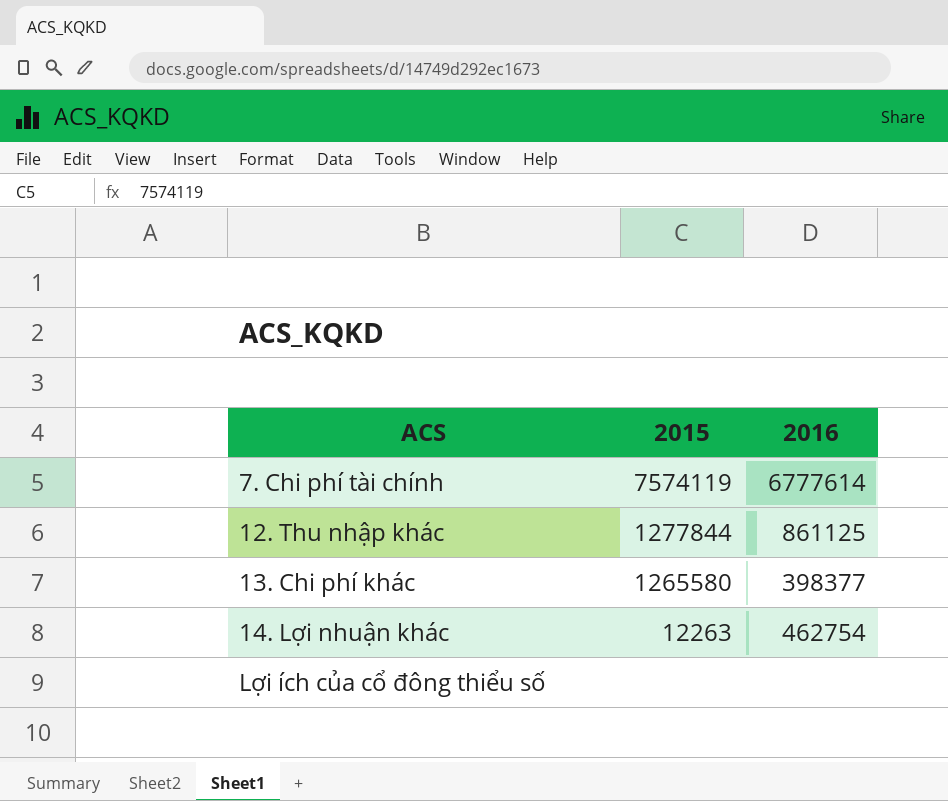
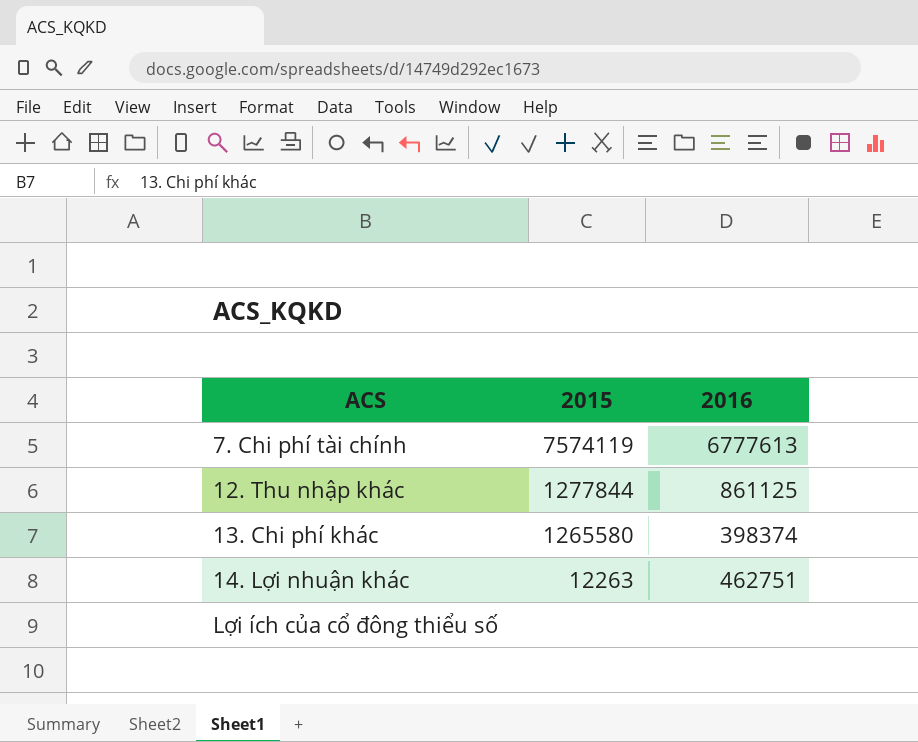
7. Chi phí tài chính | 2016: 6777614 -> 6777613
13. Chi phí khác | 2016: 398377 -> 398374
14. Lợi nhuận khác | 2016: 462754 -> 462751

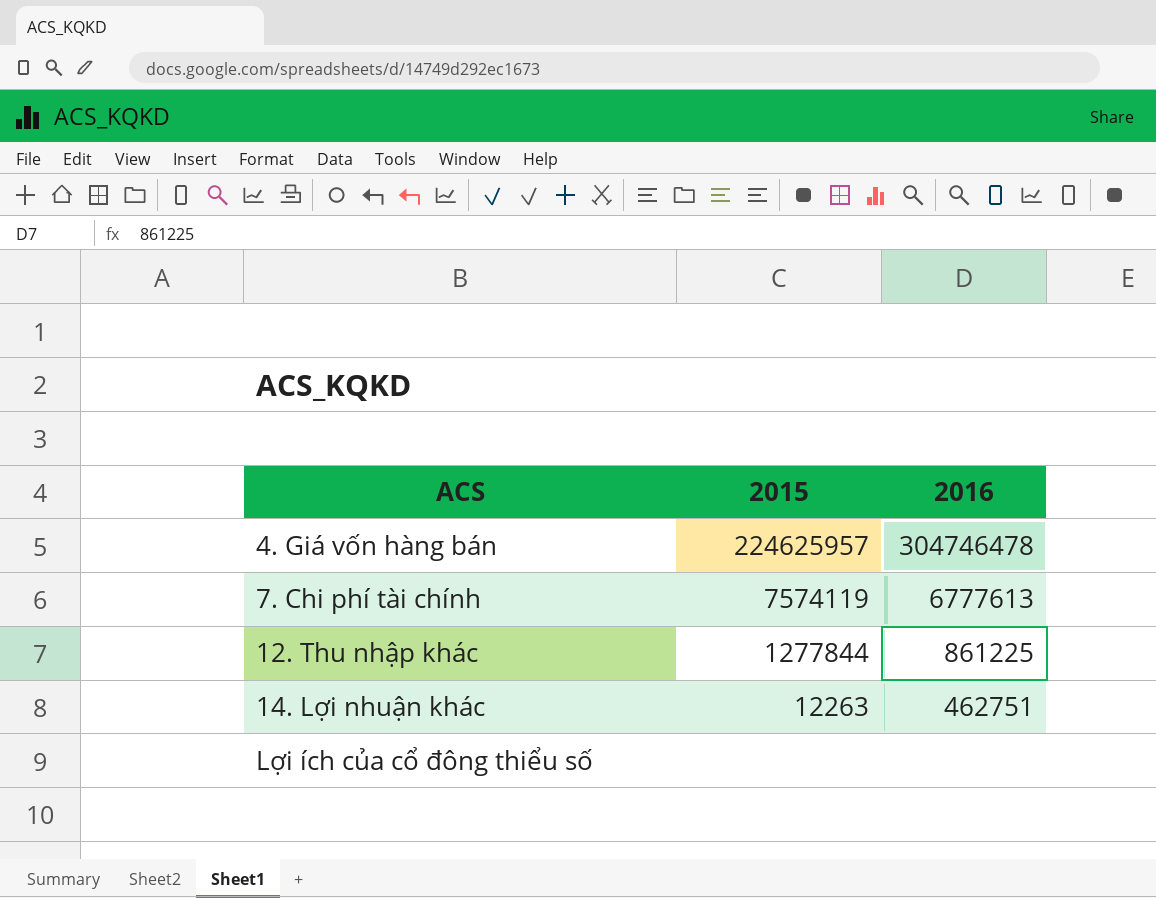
row 13. Chi phí khác: 1265580 | 398374 -> none
row 4. Giá vốn hàng bán: none -> 224625957 | 304746478
12. Thu nhập khác | 2016: 861125 -> 861225

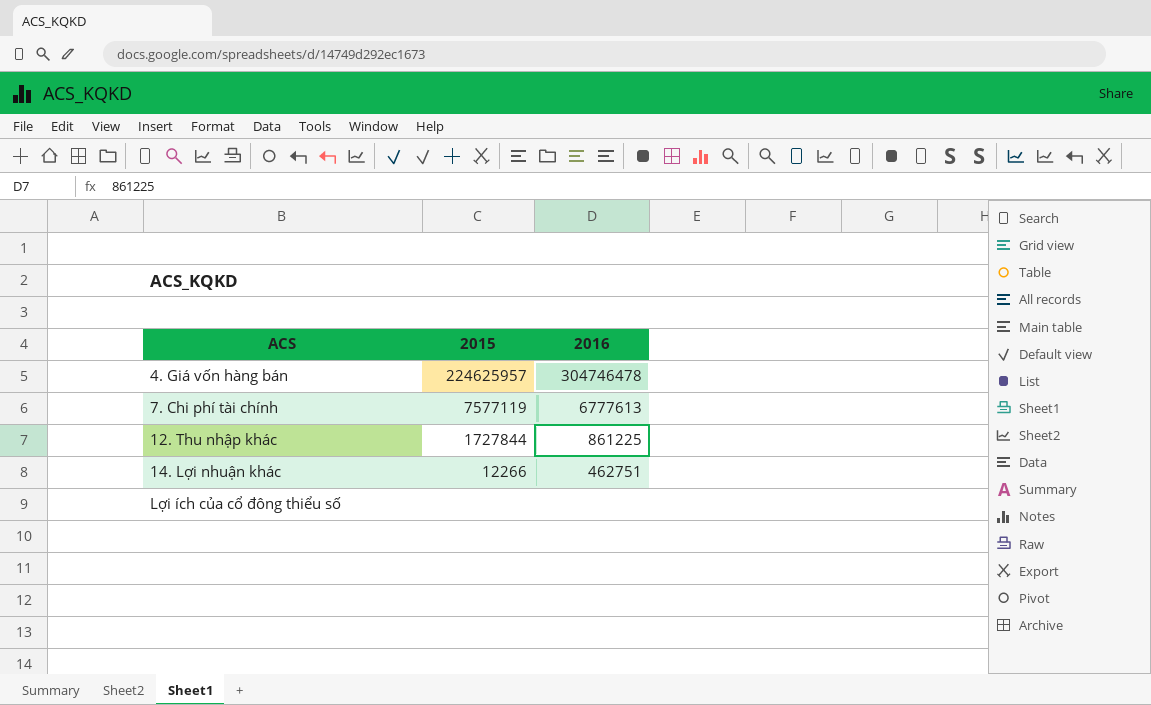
7. Chi phí tài chính | 2015: 7574119 -> 7577119
12. Thu nhập khác | 2015: 1277844 -> 1727844
14. Lợi nhuận khác | 2015: 12263 -> 12266

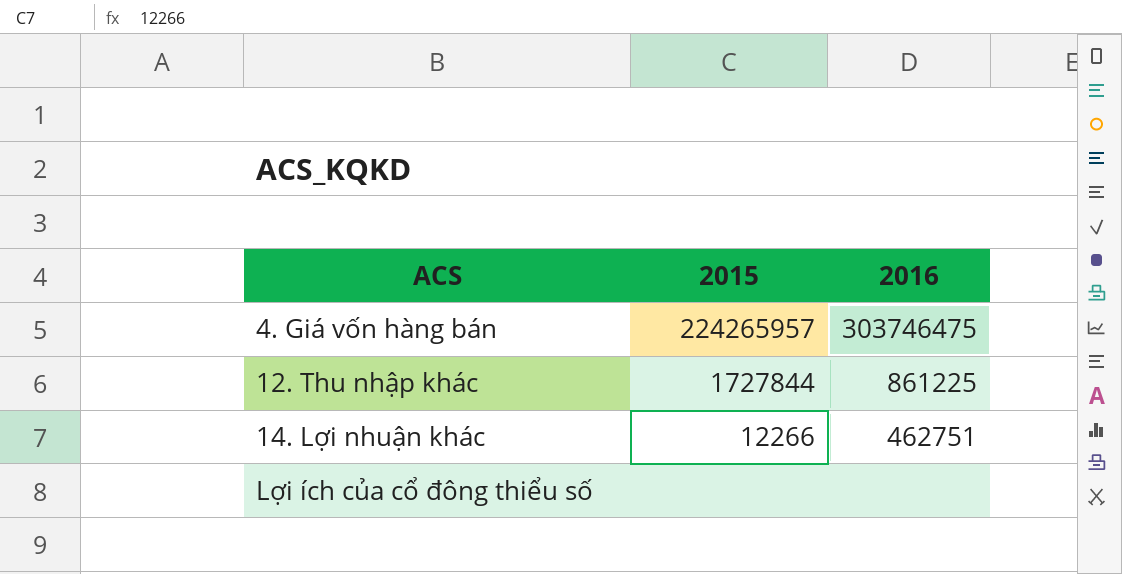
row 7. Chi phí tài chính: 7577119 | 6777613 -> none
4. Giá vốn hàng bán | 2015: 224625957 -> 224265957
4. Giá vốn hàng bán | 2016: 304746478 -> 303746475

